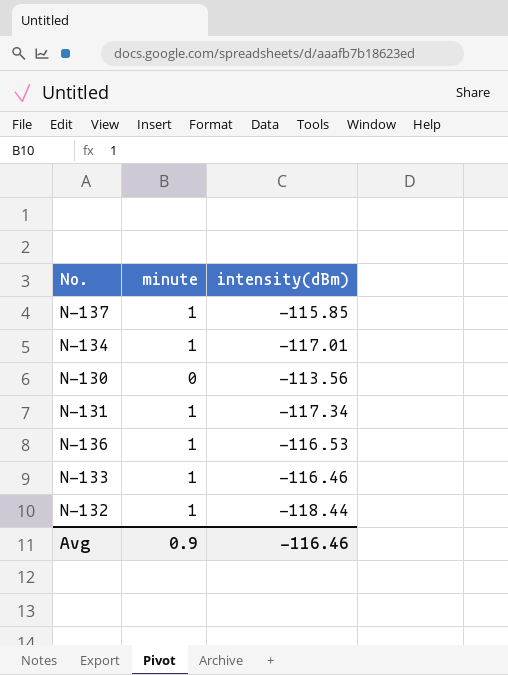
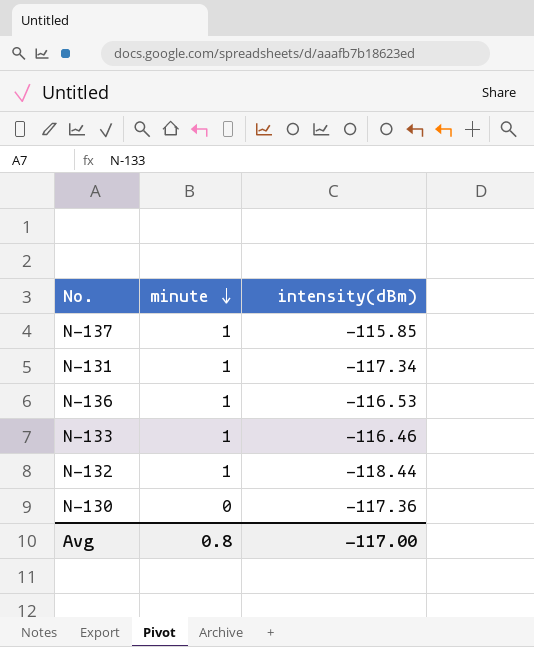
row order: none -> minute descending
row N-134: 1 | -117.01 -> none
N-130 | intensity(dBm): -113.56 -> -117.36
Avg | minute: 0.9 -> 0.8
Avg | intensity(dBm): -116.46 -> -117.00

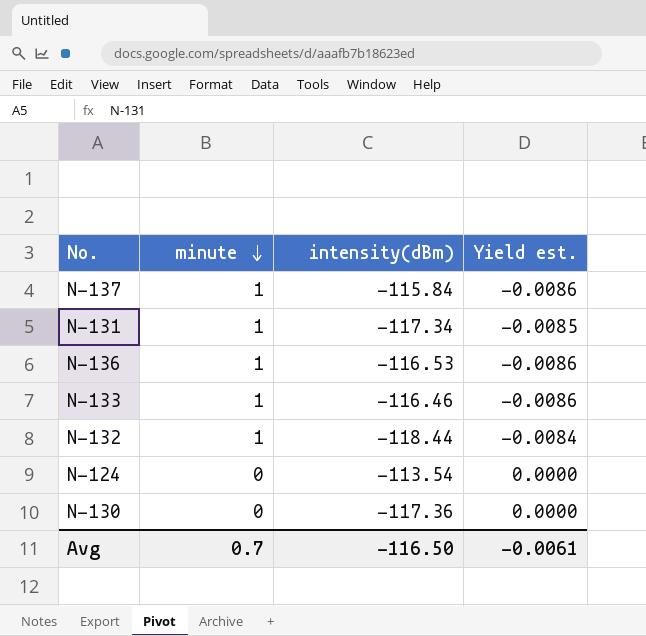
column Yield est. | formula: none -> [minute] / [intensity(dBm)]
N-137 | intensity(dBm): -115.85 -> -115.84
row N-124: none -> 0 | -113.54 | 0.0000
Avg | minute: 0.8 -> 0.7
Avg | intensity(dBm): -117.00 -> -116.50

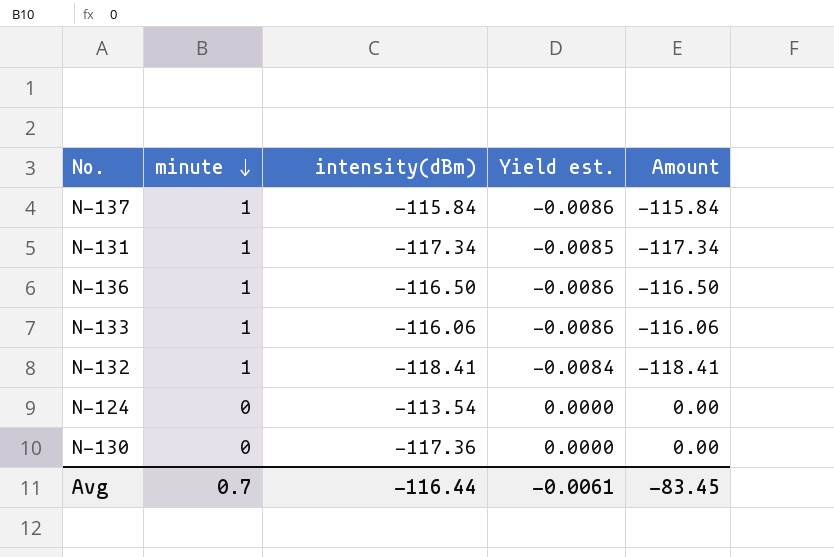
column Amount | formula: none -> [minute] * [intensity(dBm)]
N-136 | intensity(dBm): -116.53 -> -116.50
N-133 | intensity(dBm): -116.46 -> -116.06
N-132 | intensity(dBm): -118.44 -> -118.41
Avg | intensity(dBm): -116.50 -> -116.44

